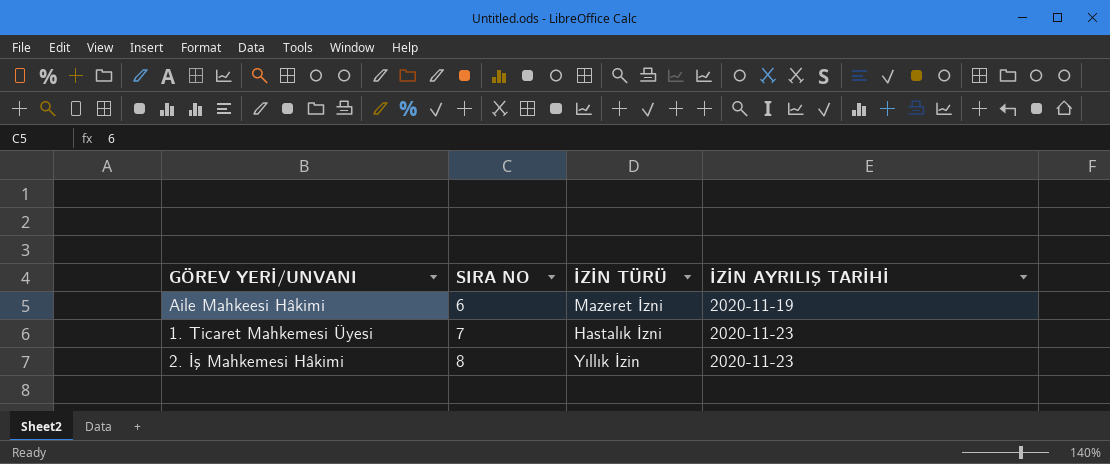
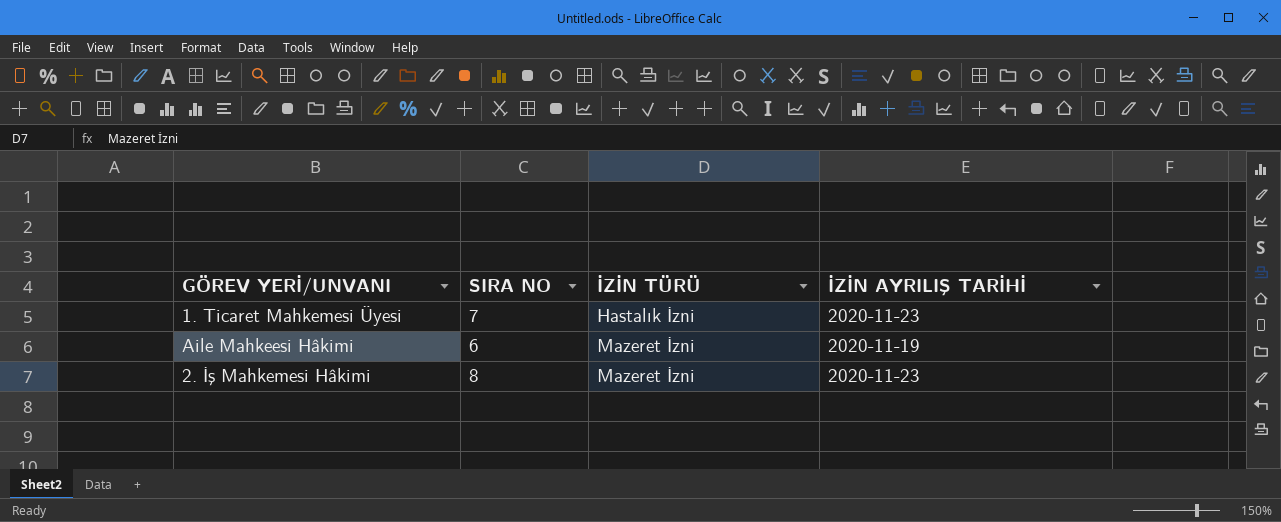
row order: SIRA NO ascending -> İZİN TÜRÜ ascending
2. İş Mahkemesi Hâkimi | İZİN TÜRÜ: Yıllık İzin -> Mazeret İzni

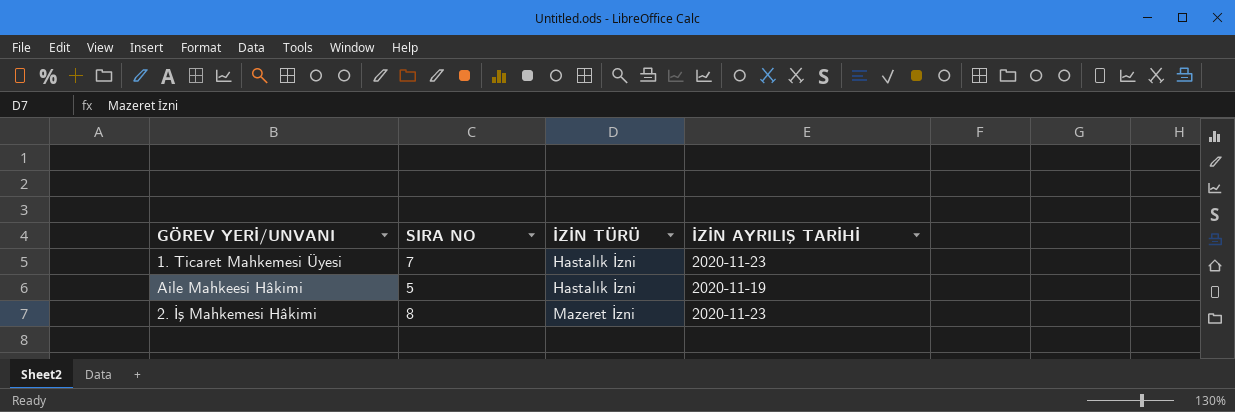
Aile Mahkeesi Hâkimi | SIRA NO: 6 -> 5
Aile Mahkeesi Hâkimi | İZİN TÜRÜ: Mazeret İzni -> Hastalık İzni

